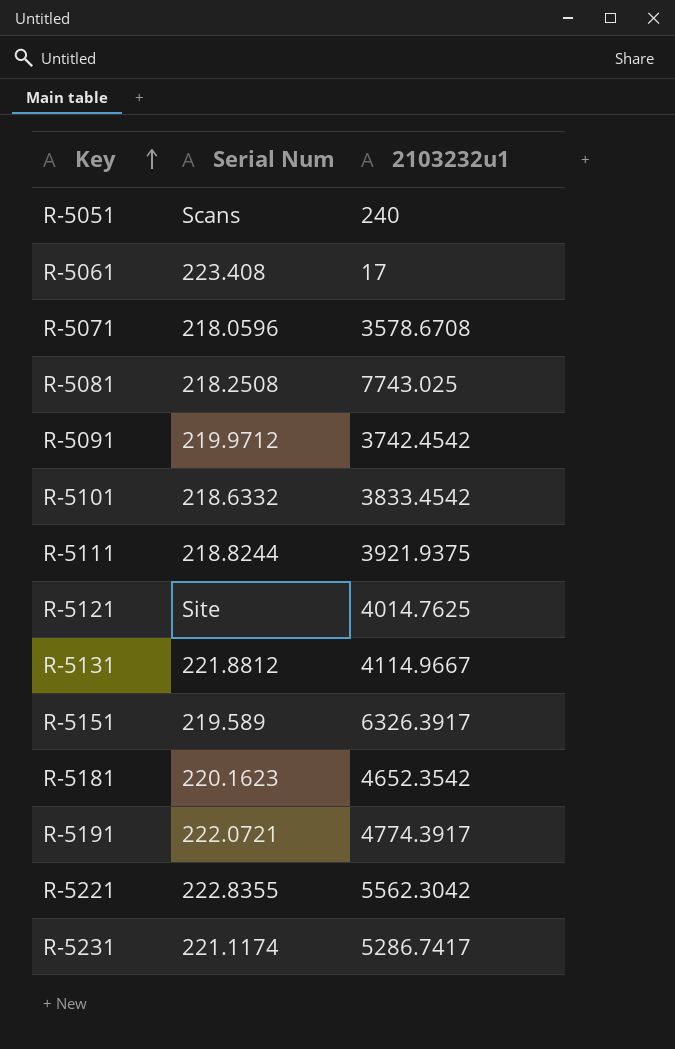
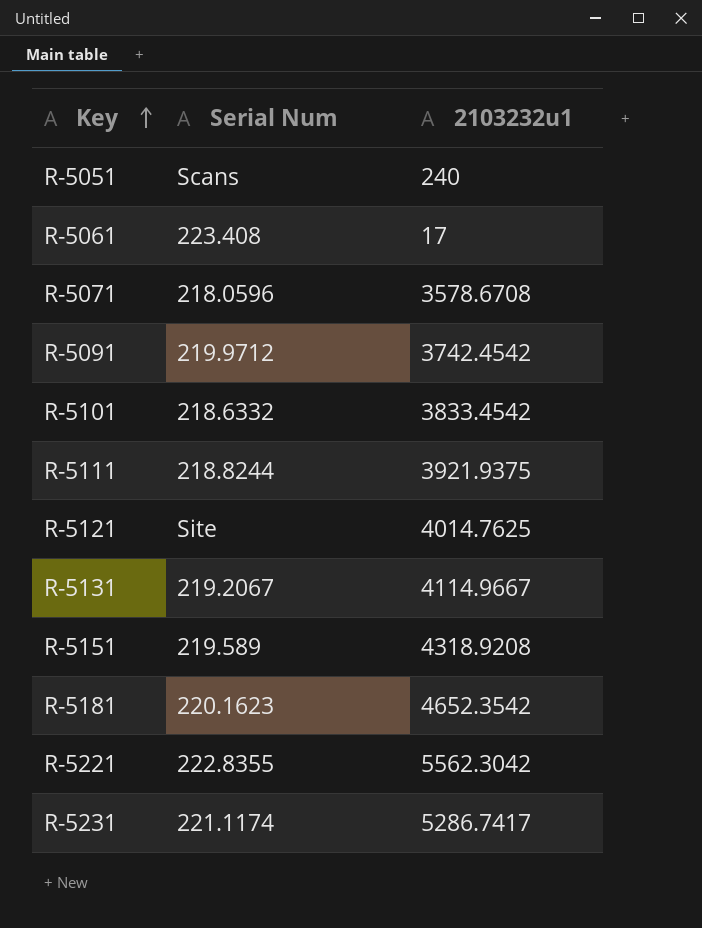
row R-5081: 218.2508 | 7743.025 -> none
row R-5191: 222.0721 | 4774.3917 -> none
R-5131 | Serial Num: 221.8812 -> 219.2067
R-5151 | 2103232u1: 6326.3917 -> 4318.9208

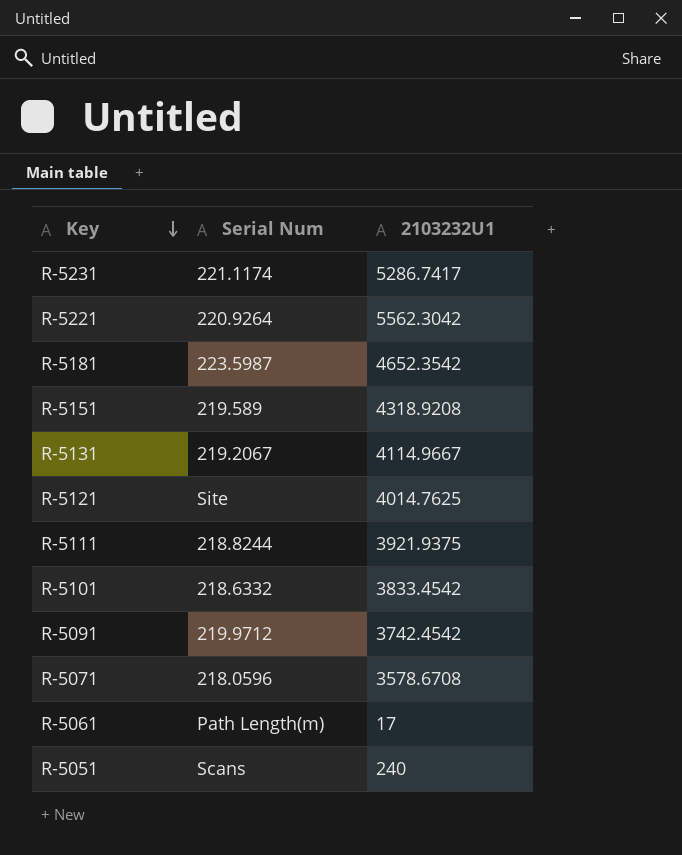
row order: Key ascending -> Key descending
column name: 2103232u1 -> 2103232U1
R-5221 | Serial Num: 222.8355 -> 220.9264
R-5181 | Serial Num: 220.1623 -> 223.5987
R-5061 | Serial Num: 223.408 -> Path Length(m)

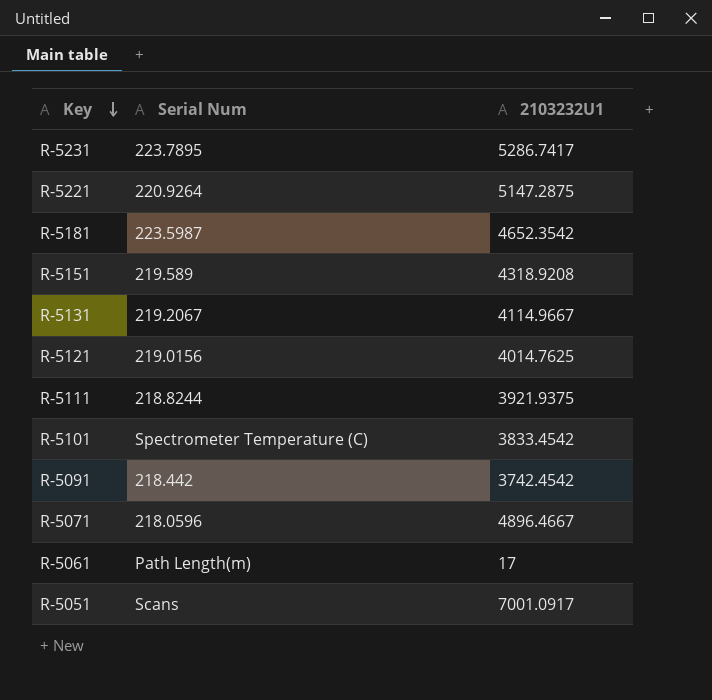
R-5231 | Serial Num: 221.1174 -> 223.7895
R-5221 | 2103232U1: 5562.3042 -> 5147.2875
R-5121 | Serial Num: Site -> 219.0156
R-5101 | Serial Num: 218.6332 -> Spectrometer Temperature (C)
R-5091 | Serial Num: 219.9712 -> 218.442
R-5071 | 2103232U1: 3578.6708 -> 4896.4667
R-5051 | 2103232U1: 240 -> 7001.0917

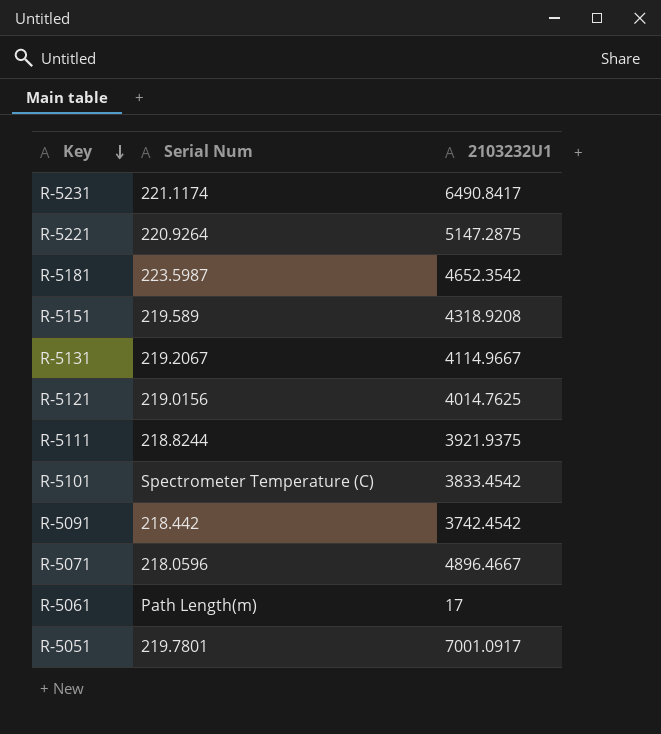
R-5231 | Serial Num: 223.7895 -> 221.1174
R-5231 | 2103232U1: 5286.7417 -> 6490.8417
R-5051 | Serial Num: Scans -> 219.7801

